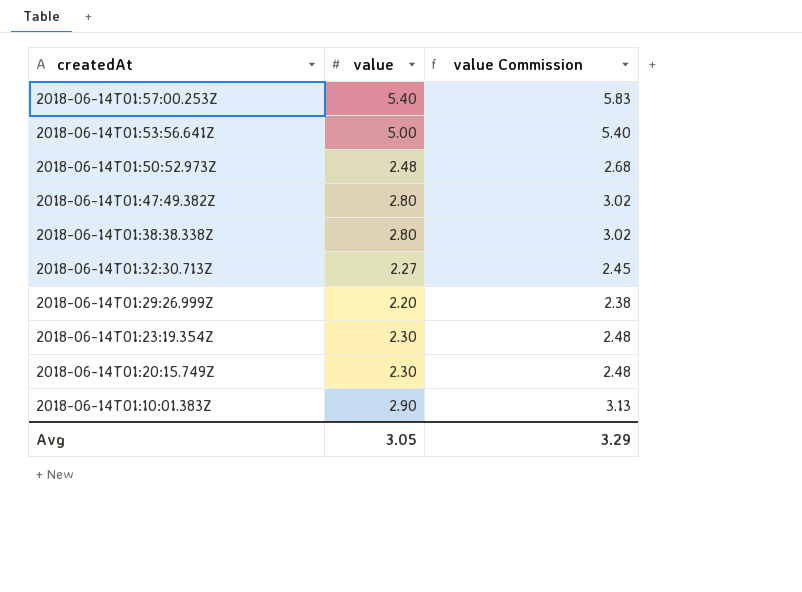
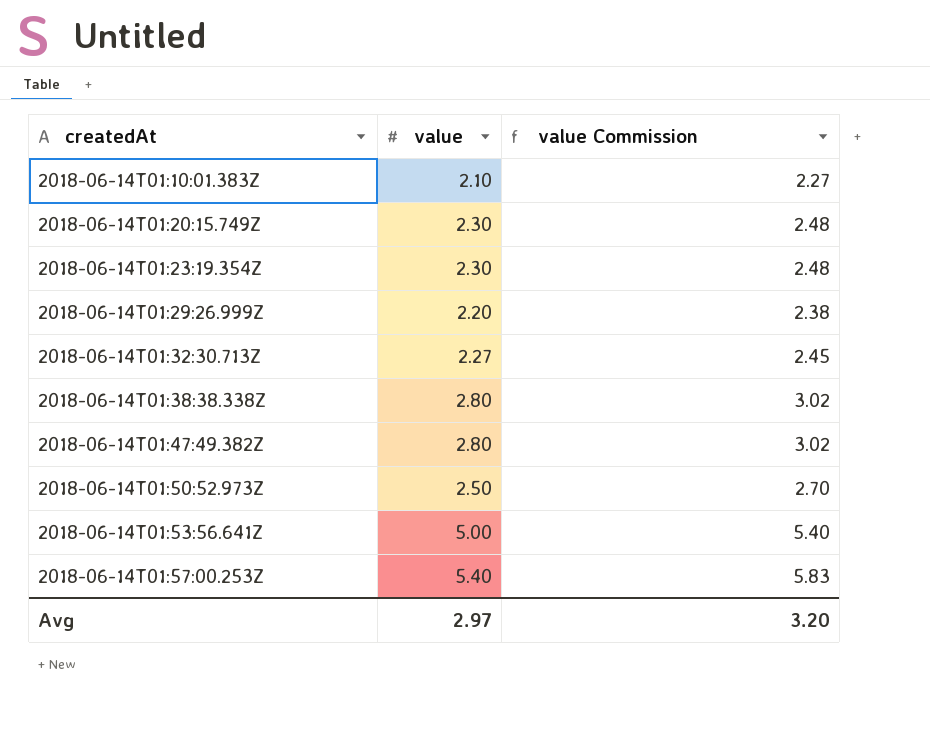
row order: createdAt descending -> createdAt ascending
2018-06-14T01:10:01.383Z | value: 2.90 -> 2.10
2018-06-14T01:10:01.383Z | value Commission: 3.13 -> 2.27
2018-06-14T01:50:52.973Z | value: 2.48 -> 2.50
2018-06-14T01:50:52.973Z | value Commission: 2.68 -> 2.70
Avg | value: 3.05 -> 2.97
Avg | value Commission: 3.29 -> 3.20

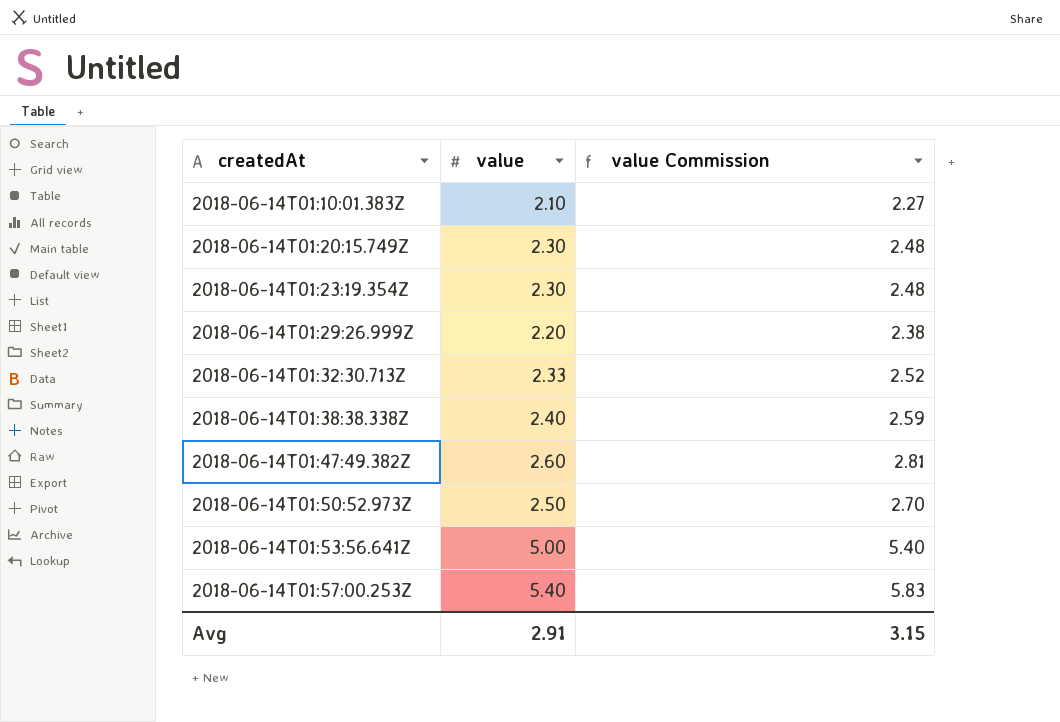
2018-06-14T01:32:30.713Z | value: 2.27 -> 2.33
2018-06-14T01:32:30.713Z | value Commission: 2.45 -> 2.52
2018-06-14T01:38:38.338Z | value: 2.80 -> 2.40
2018-06-14T01:38:38.338Z | value Commission: 3.02 -> 2.59
2018-06-14T01:47:49.382Z | value: 2.80 -> 2.60
2018-06-14T01:47:49.382Z | value Commission: 3.02 -> 2.81
Avg | value: 2.97 -> 2.91
Avg | value Commission: 3.20 -> 3.15

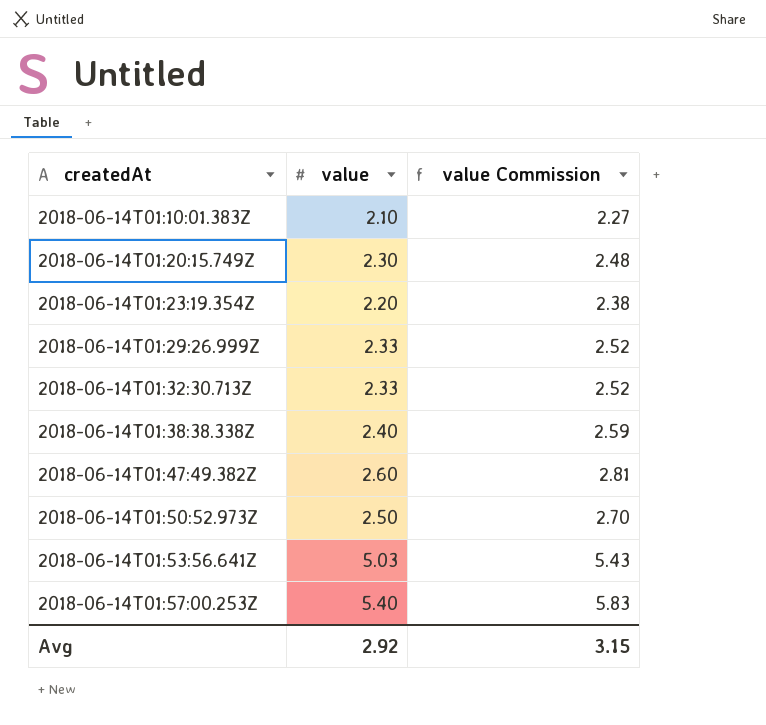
2018-06-14T01:23:19.354Z | value: 2.30 -> 2.20
2018-06-14T01:23:19.354Z | value Commission: 2.48 -> 2.38
2018-06-14T01:29:26.999Z | value: 2.20 -> 2.33
2018-06-14T01:29:26.999Z | value Commission: 2.38 -> 2.52
2018-06-14T01:53:56.641Z | value: 5.00 -> 5.03
2018-06-14T01:53:56.641Z | value Commission: 5.40 -> 5.43
Avg | value: 2.91 -> 2.92

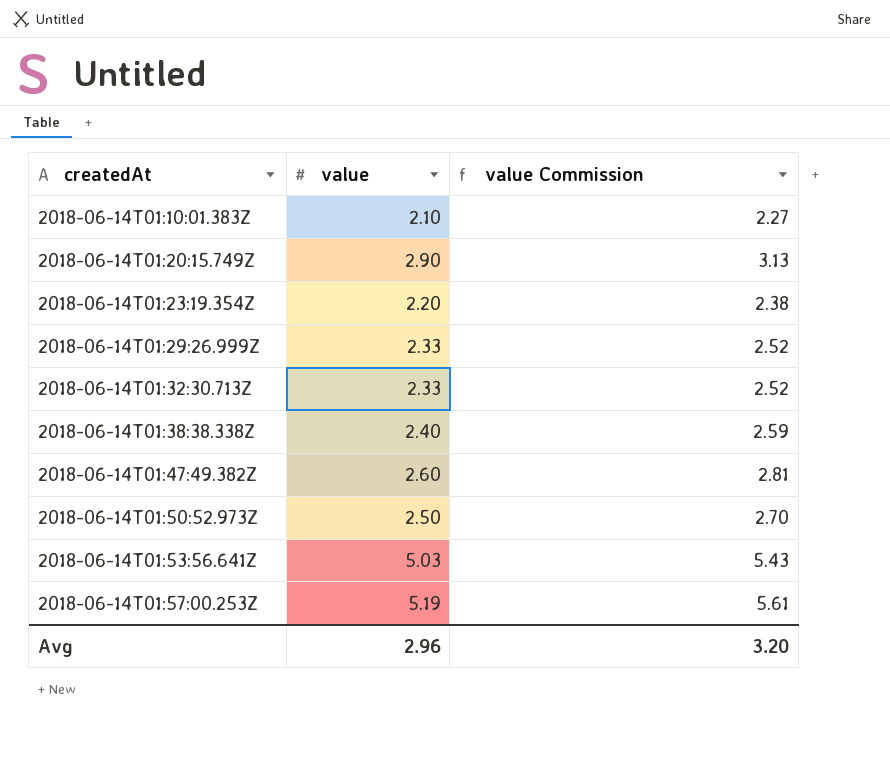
2018-06-14T01:20:15.749Z | value: 2.30 -> 2.90
2018-06-14T01:20:15.749Z | value Commission: 2.48 -> 3.13
2018-06-14T01:57:00.253Z | value: 5.40 -> 5.19
2018-06-14T01:57:00.253Z | value Commission: 5.83 -> 5.61
Avg | value: 2.92 -> 2.96
Avg | value Commission: 3.15 -> 3.20

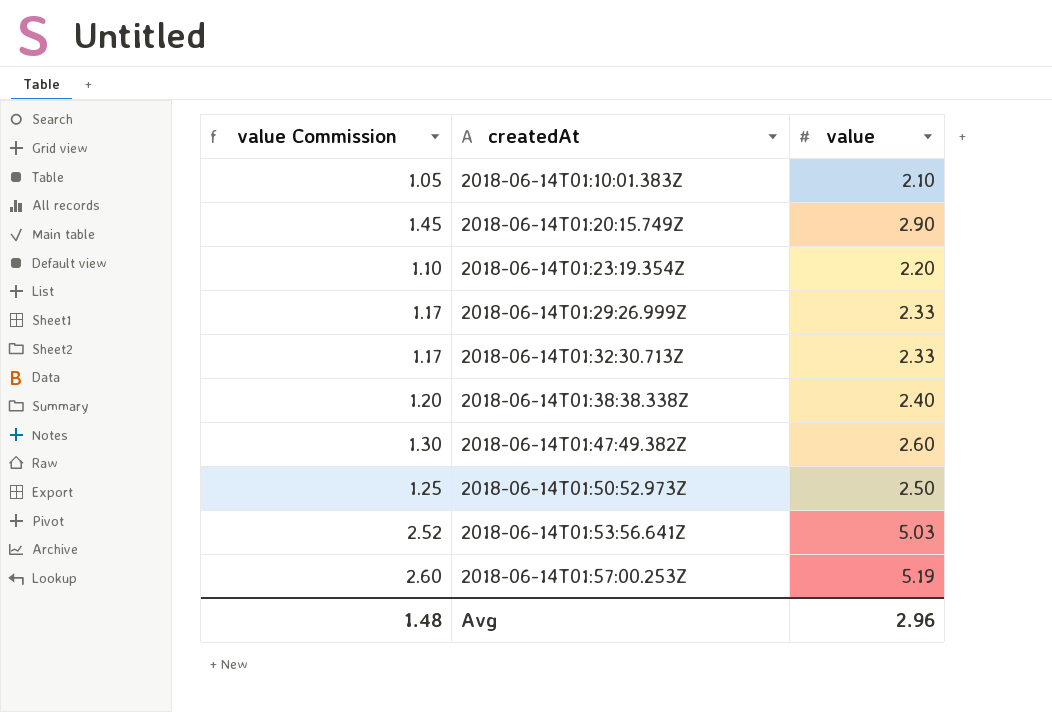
column value Commission | formula: [value] * 1.08 -> [value] * 0.5
column value Commission | position: 3 -> 1
Avg | value Commission: 3.20 -> 1.48

